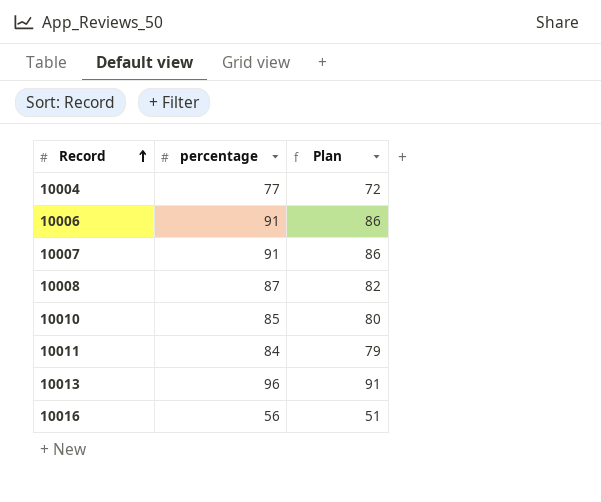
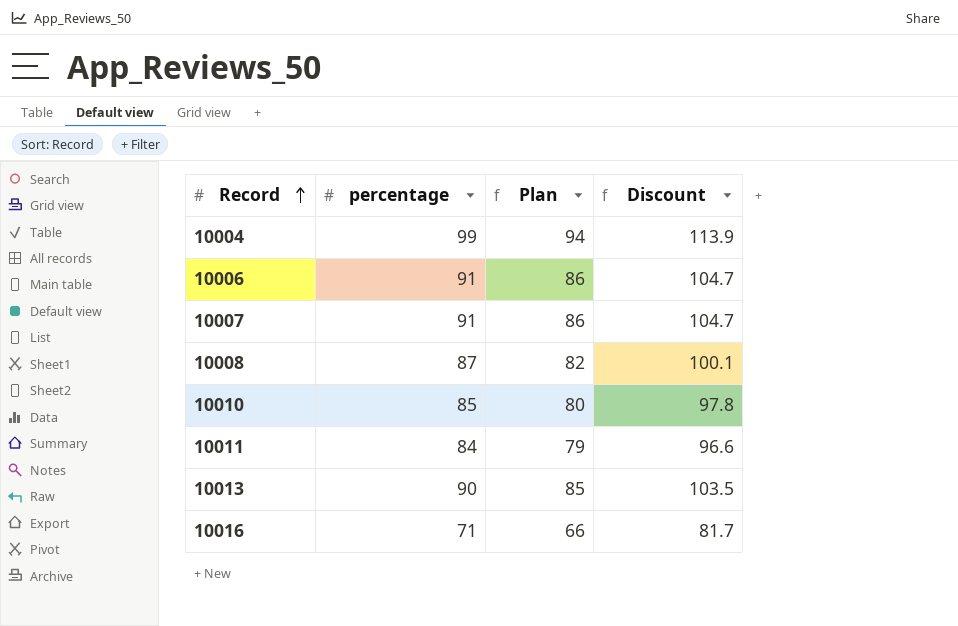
column Discount | formula: none -> [percentage] * 1.15
10004 | percentage: 77 -> 99
10004 | Plan: 72 -> 94
10013 | percentage: 96 -> 90
10013 | Plan: 91 -> 85
10016 | percentage: 56 -> 71
10016 | Plan: 51 -> 66

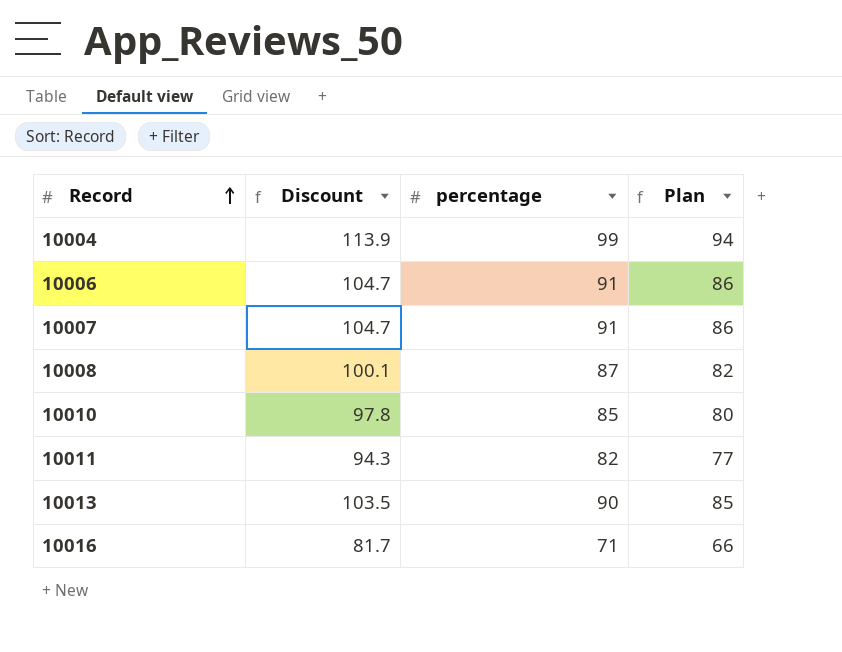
column Discount | position: 4 -> 2
10011 | Discount: 96.6 -> 94.3
10011 | percentage: 84 -> 82
10011 | Plan: 79 -> 77

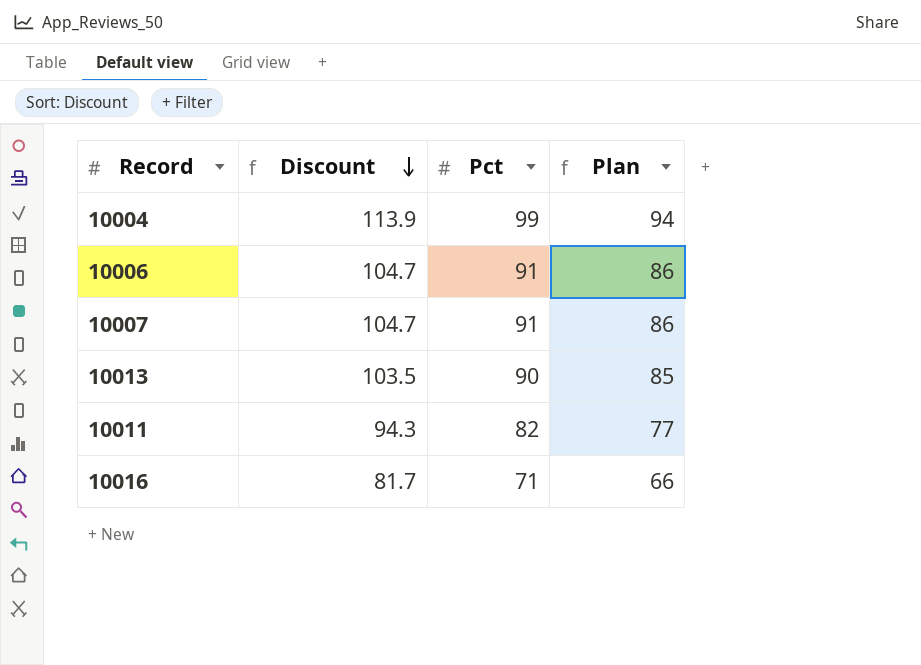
row order: Record ascending -> Discount descending
column name: percentage -> Pct
row 10008: 100.1 | 87 | 82 -> none
row 10010: 97.8 | 85 | 80 -> none

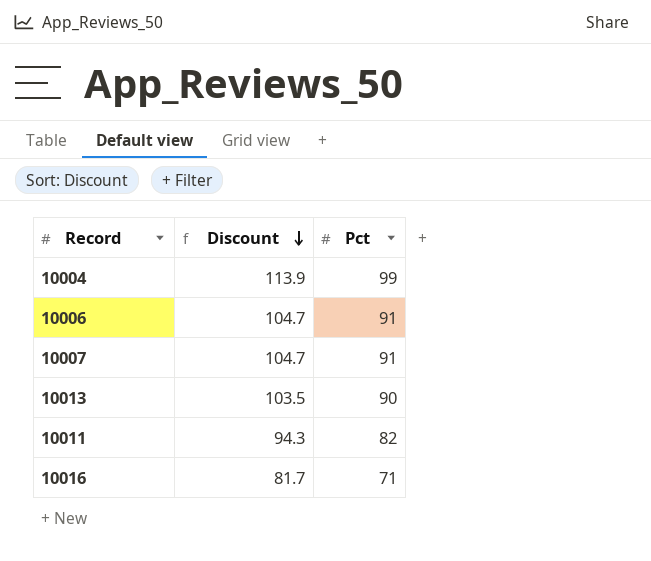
column Plan | formula: [Pct] - 5 -> none

